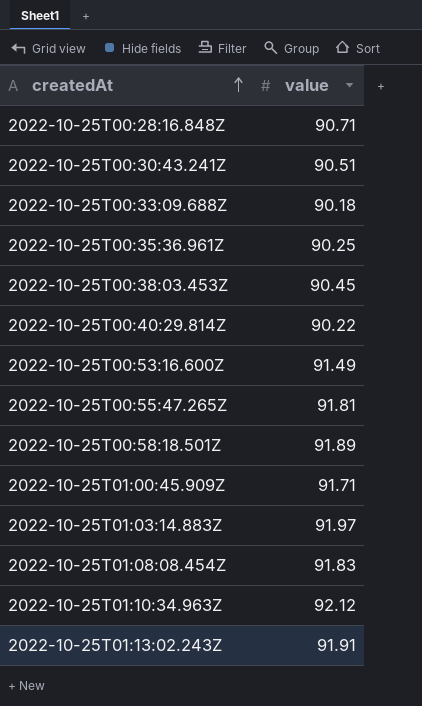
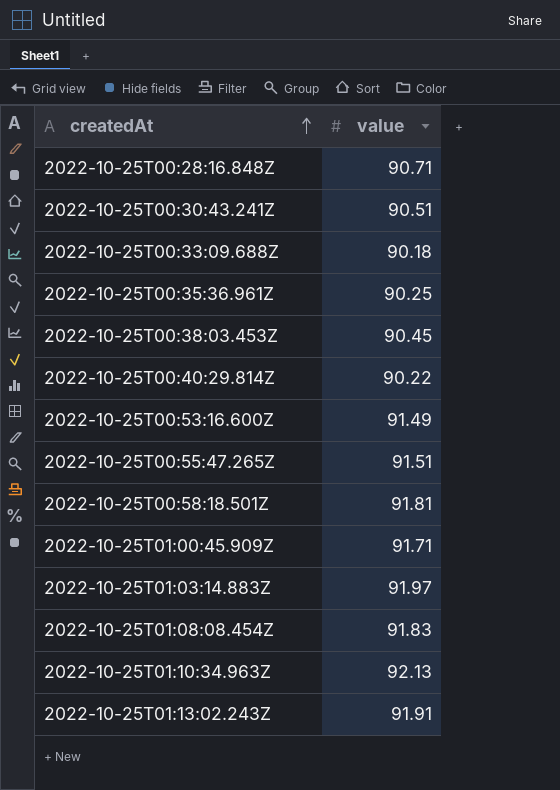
2022-10-25T00:55:47.265Z | value: 91.81 -> 91.51
2022-10-25T00:58:18.501Z | value: 91.89 -> 91.81
2022-10-25T01:10:34.963Z | value: 92.12 -> 92.13

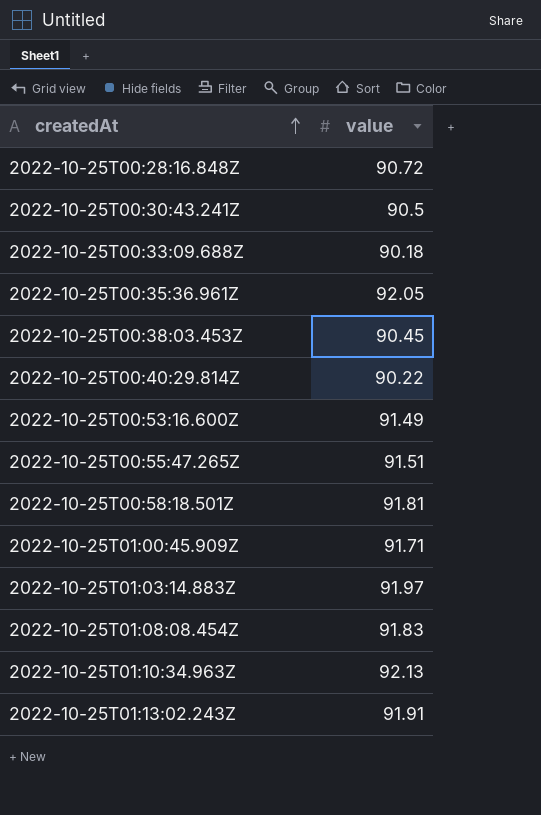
2022-10-25T00:28:16.848Z | value: 90.71 -> 90.72
2022-10-25T00:30:43.241Z | value: 90.51 -> 90.5
2022-10-25T00:35:36.961Z | value: 90.25 -> 92.05

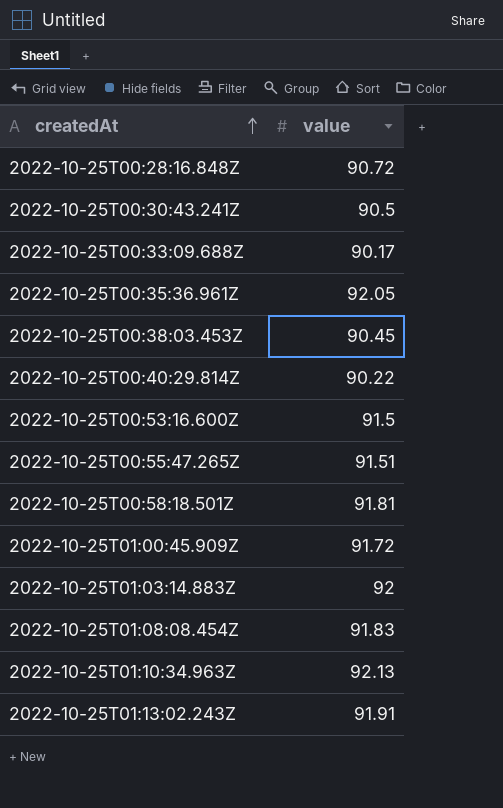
2022-10-25T00:33:09.688Z | value: 90.18 -> 90.17
2022-10-25T00:53:16.600Z | value: 91.49 -> 91.5
2022-10-25T01:00:45.909Z | value: 91.71 -> 91.72
2022-10-25T01:03:14.883Z | value: 91.97 -> 92

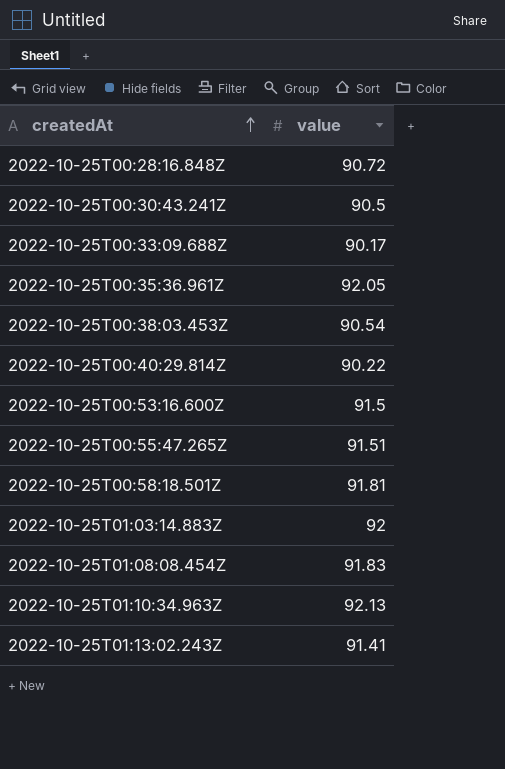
row 2022-10-25T01:00:45.909Z: 91.72 -> none
2022-10-25T00:38:03.453Z | value: 90.45 -> 90.54
2022-10-25T01:13:02.243Z | value: 91.91 -> 91.41

